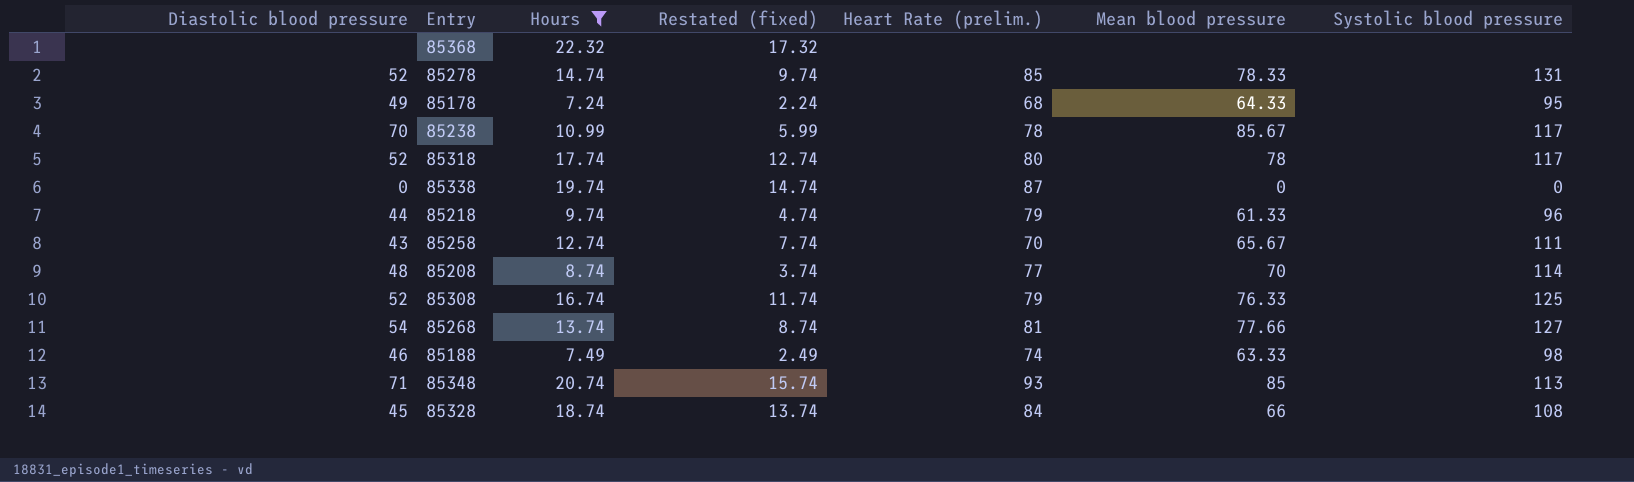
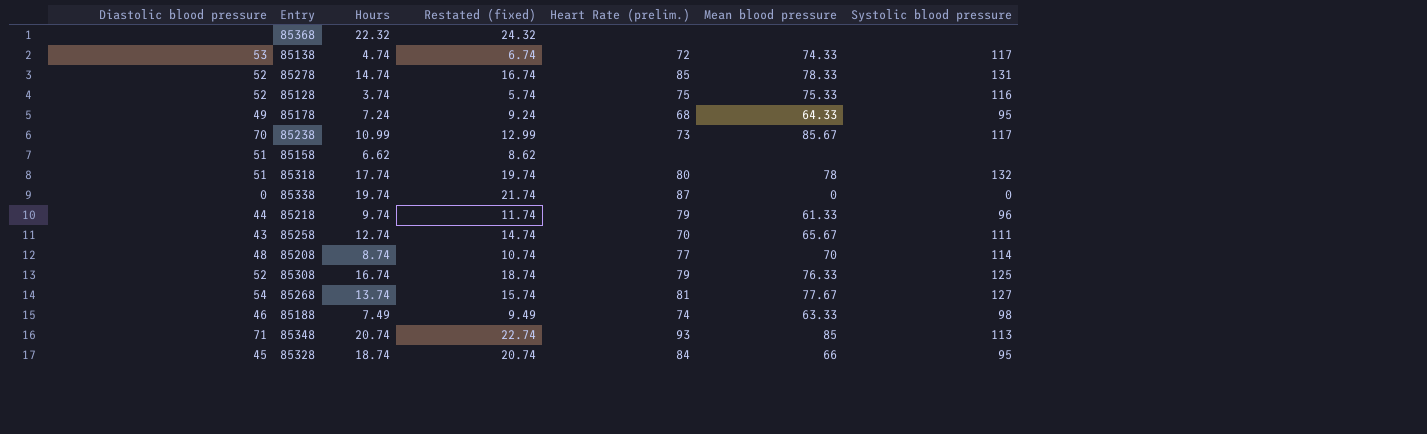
filter: Hours >= 7.24 -> none
column Restated (fixed) | formula: [Hours] - 5 -> [Hours] + 2
85238 | Heart Rate (prelim.): 78 -> 73
85318 | Diastolic blood pressure: 52 -> 51
85318 | Systolic blood pressure: 117 -> 132
85268 | Mean blood pressure: 77.66 -> 77.67
85328 | Systolic blood pressure: 108 -> 95

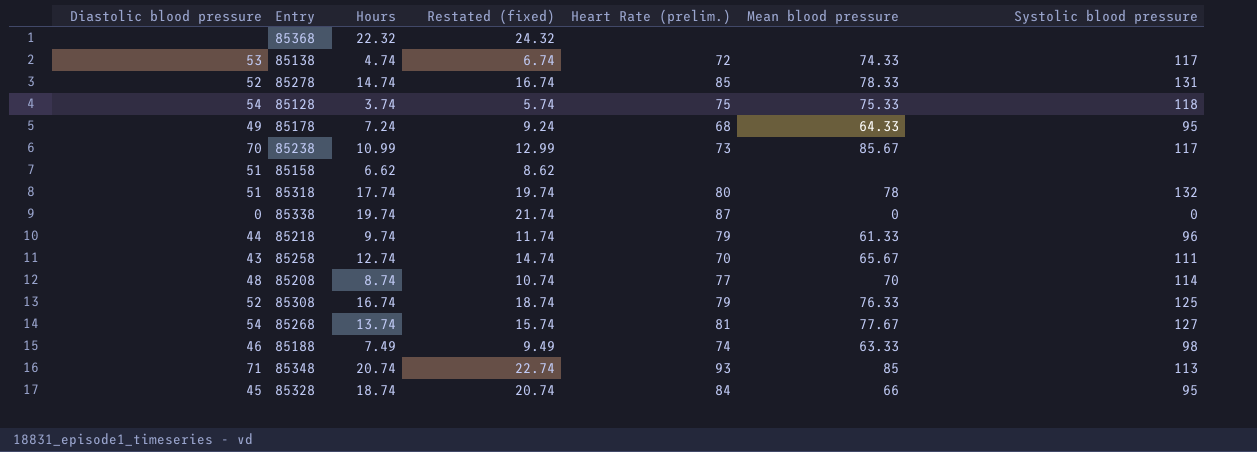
85128 | Diastolic blood pressure: 52 -> 54
85128 | Systolic blood pressure: 116 -> 118

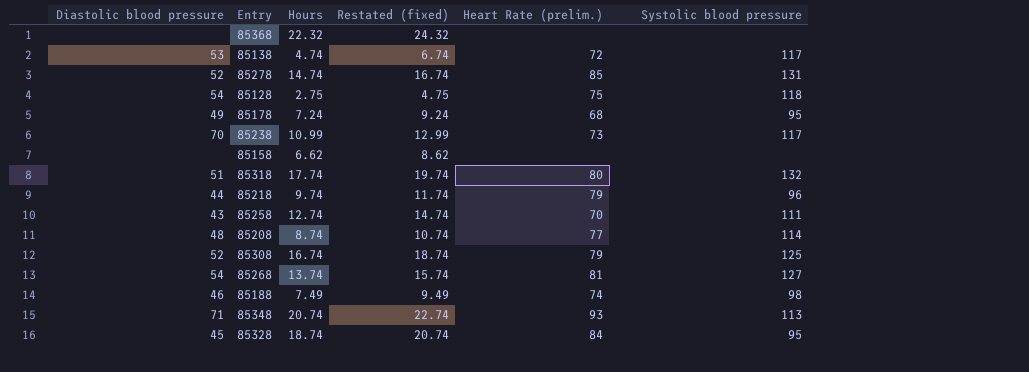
column Mean blood pressure | position: 6 -> none
row 85338: 0 | 19.74 | 21.74 | 87 | 0 | 0 -> none
85128 | Hours: 3.74 -> 2.75
85128 | Restated (fixed): 5.74 -> 4.75
85158 | Diastolic blood pressure: 51 -> none

